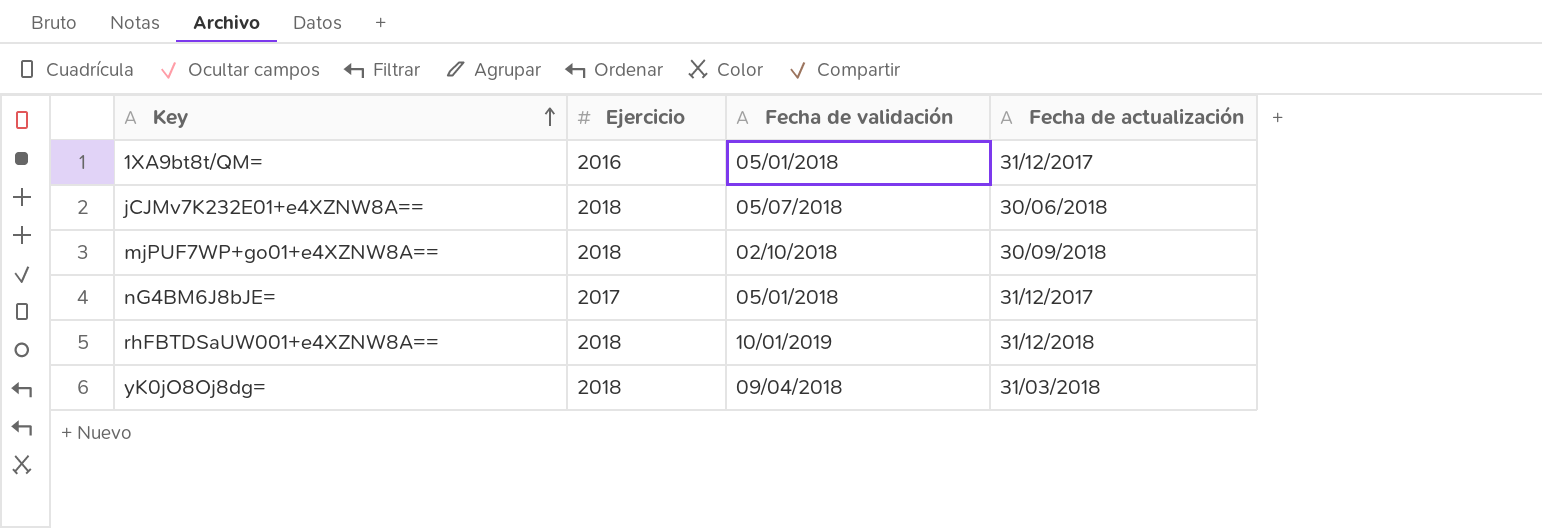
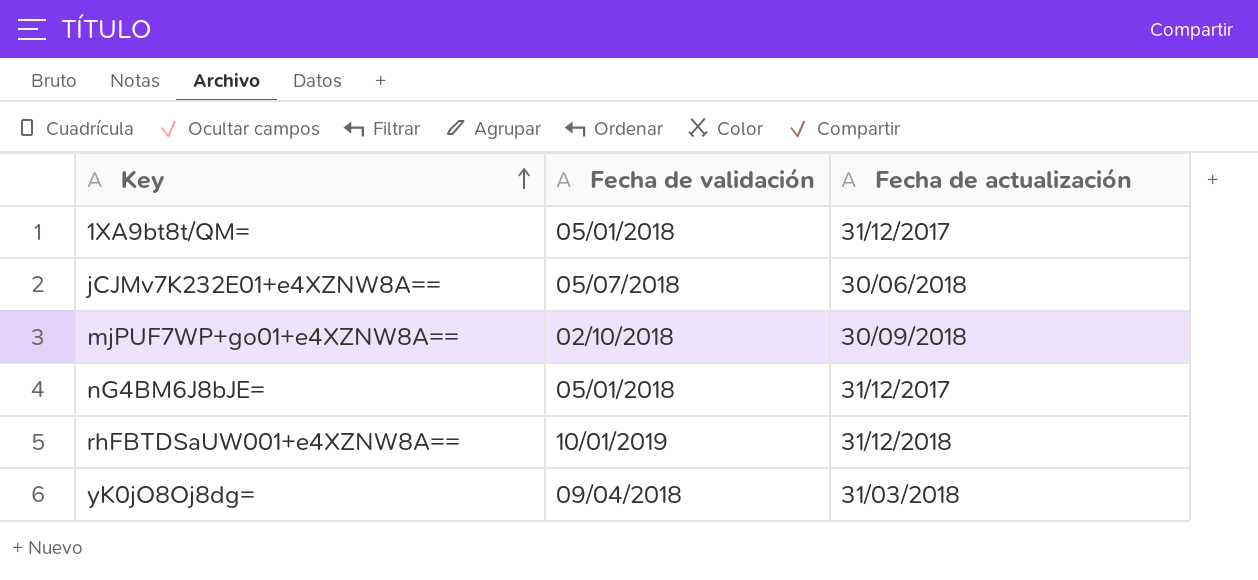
column Ejercicio | position: 2 -> none

